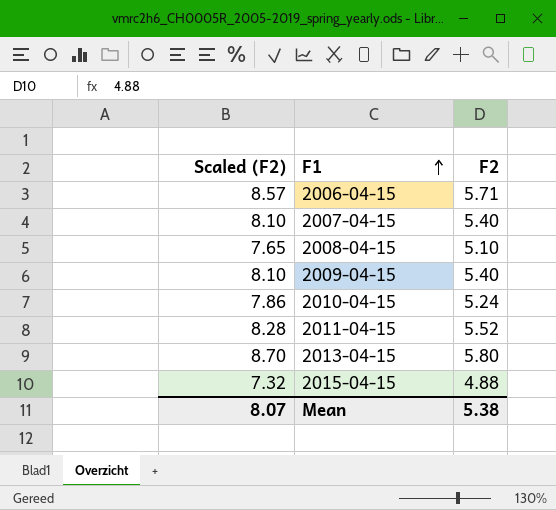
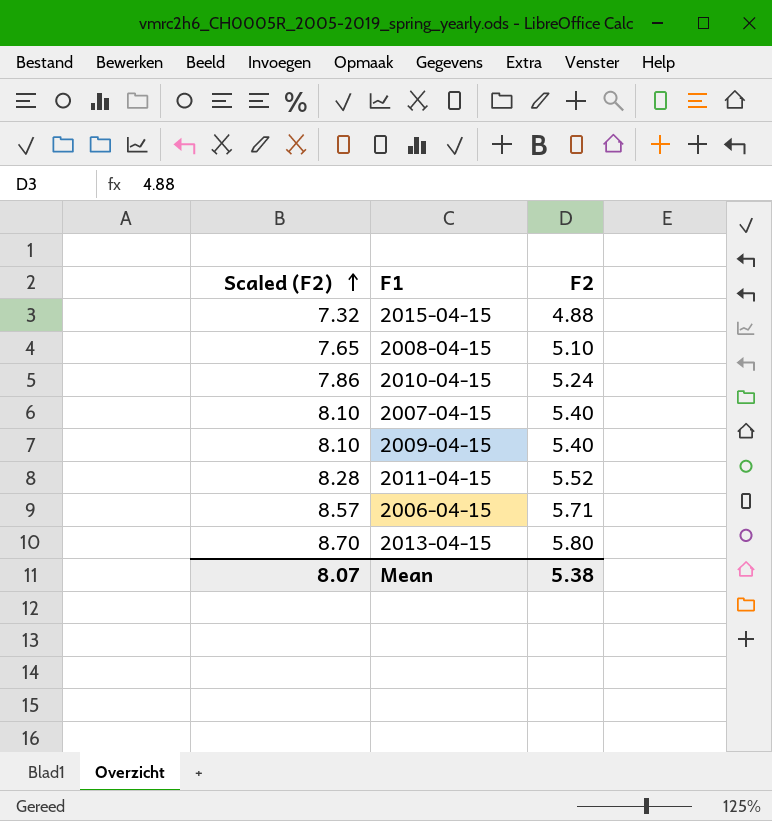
row order: F1 ascending -> Scaled (F2) ascending

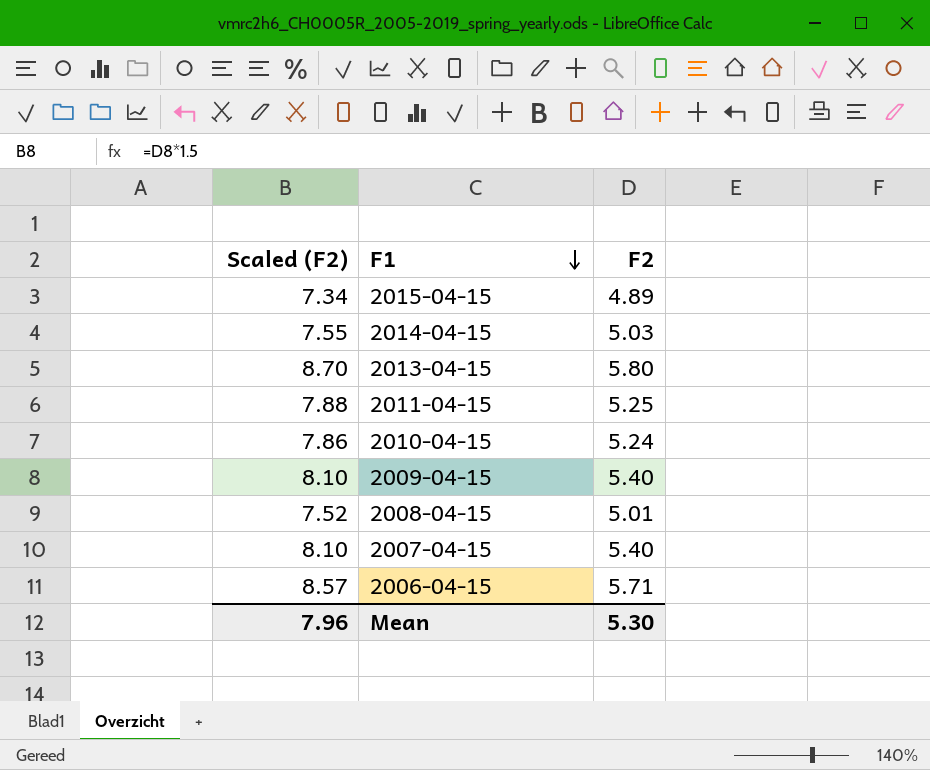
row order: Scaled (F2) ascending -> F1 descending
2015-04-15 | Scaled (F2): 7.32 -> 7.34
2015-04-15 | F2: 4.88 -> 4.89
row 2014-04-15: none -> 7.55 | 5.03
2011-04-15 | Scaled (F2): 8.28 -> 7.88
2011-04-15 | F2: 5.52 -> 5.25
2008-04-15 | Scaled (F2): 7.65 -> 7.52
2008-04-15 | F2: 5.10 -> 5.01
Mean | Scaled (F2): 8.07 -> 7.96
Mean | F2: 5.38 -> 5.30

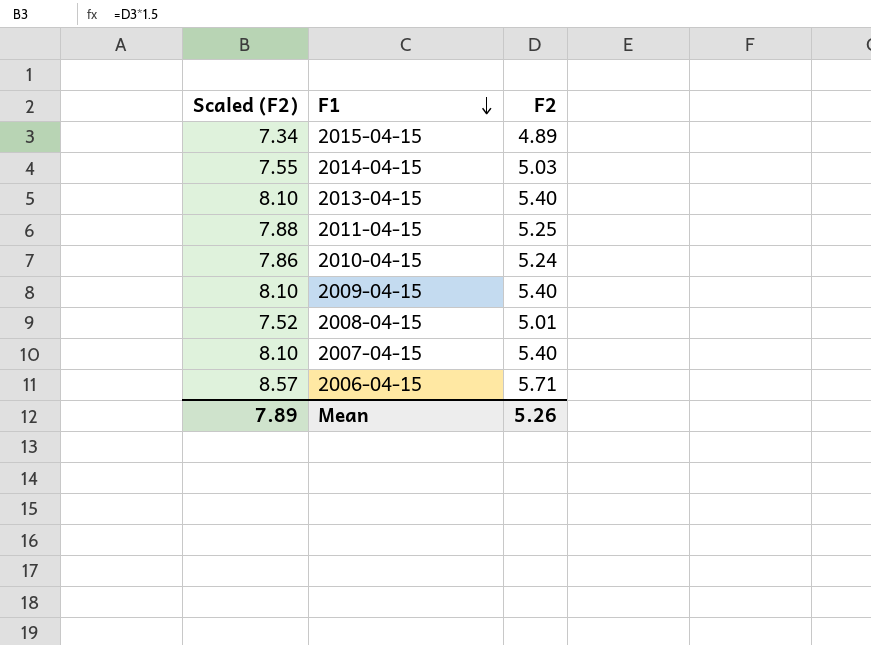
2013-04-15 | Scaled (F2): 8.70 -> 8.10
2013-04-15 | F2: 5.80 -> 5.40
Mean | Scaled (F2): 7.96 -> 7.89
Mean | F2: 5.30 -> 5.26

